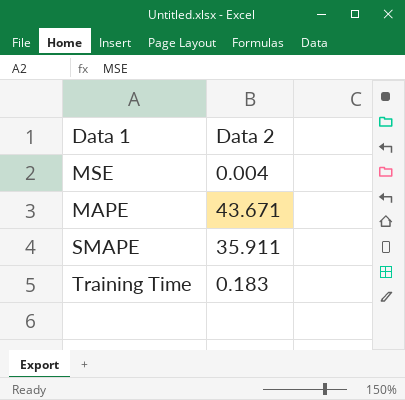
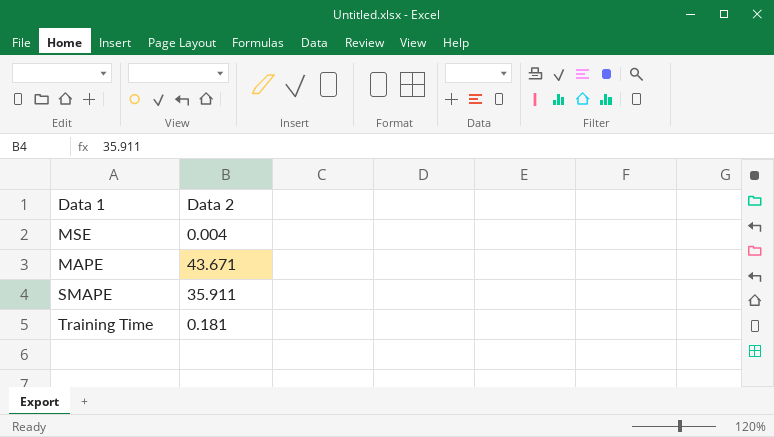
Training Time | Data 2: 0.183 -> 0.181

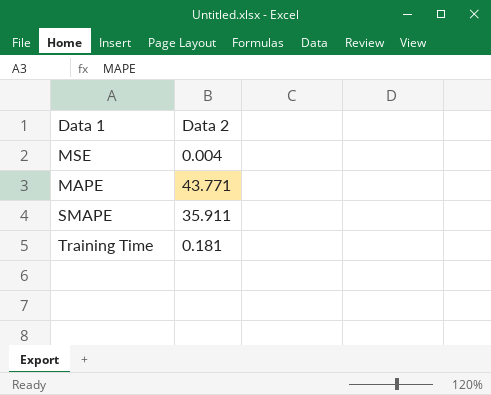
MAPE | Data 2: 43.671 -> 43.771

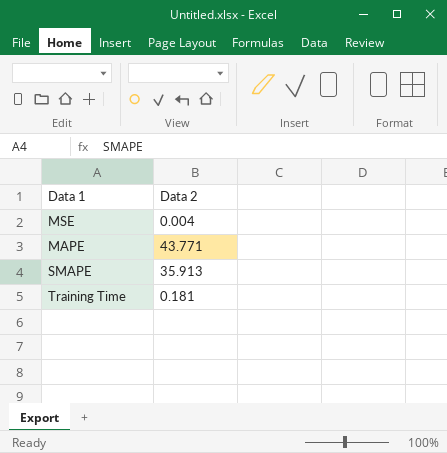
SMAPE | Data 2: 35.911 -> 35.913

